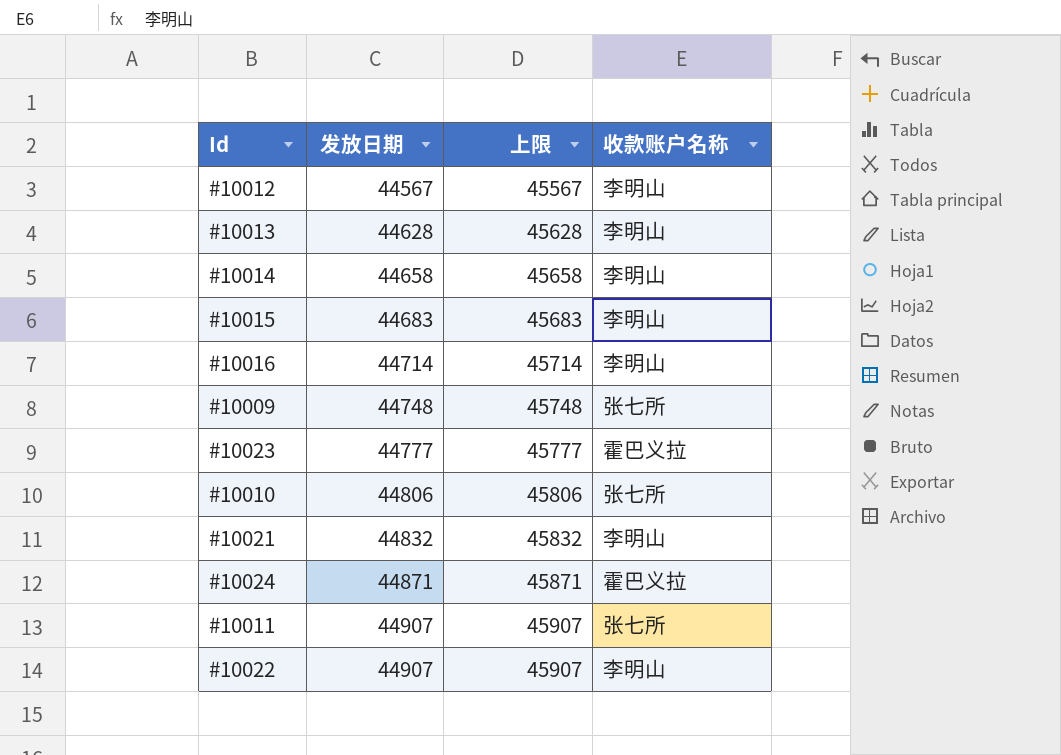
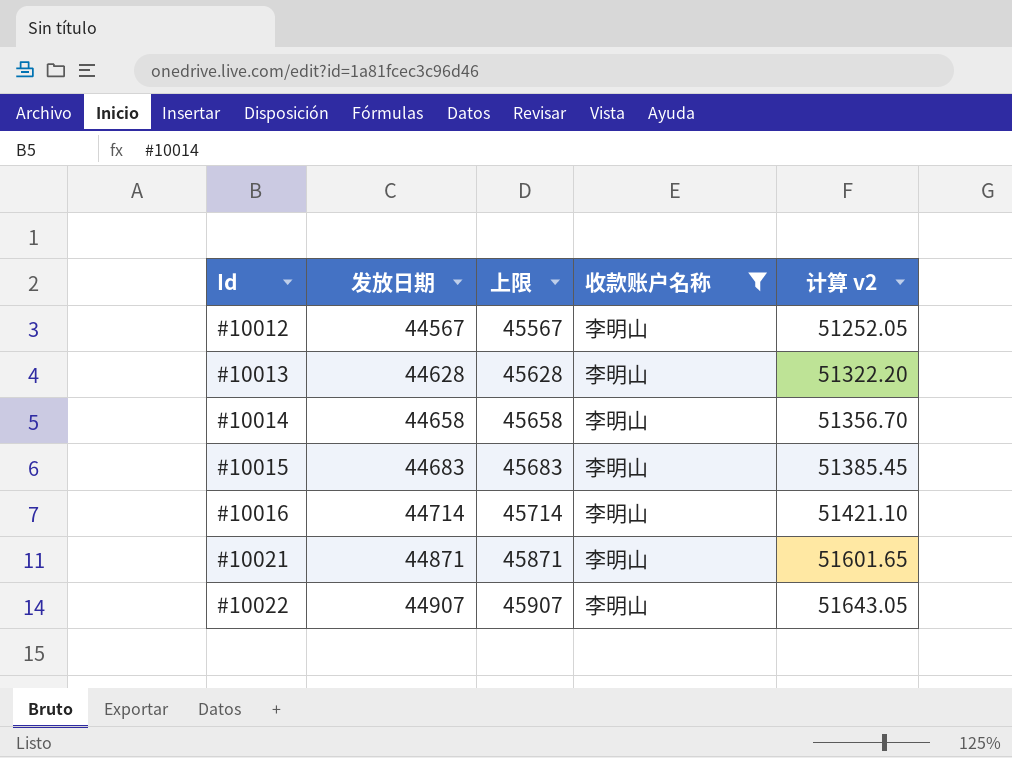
filter: none -> 收款账户名称 = 李明山
column 计算 v2 | formula: none -> [发放日期] * 1.15
#10021 | 发放日期: 44832 -> 44871
#10021 | 上限: 45832 -> 45871

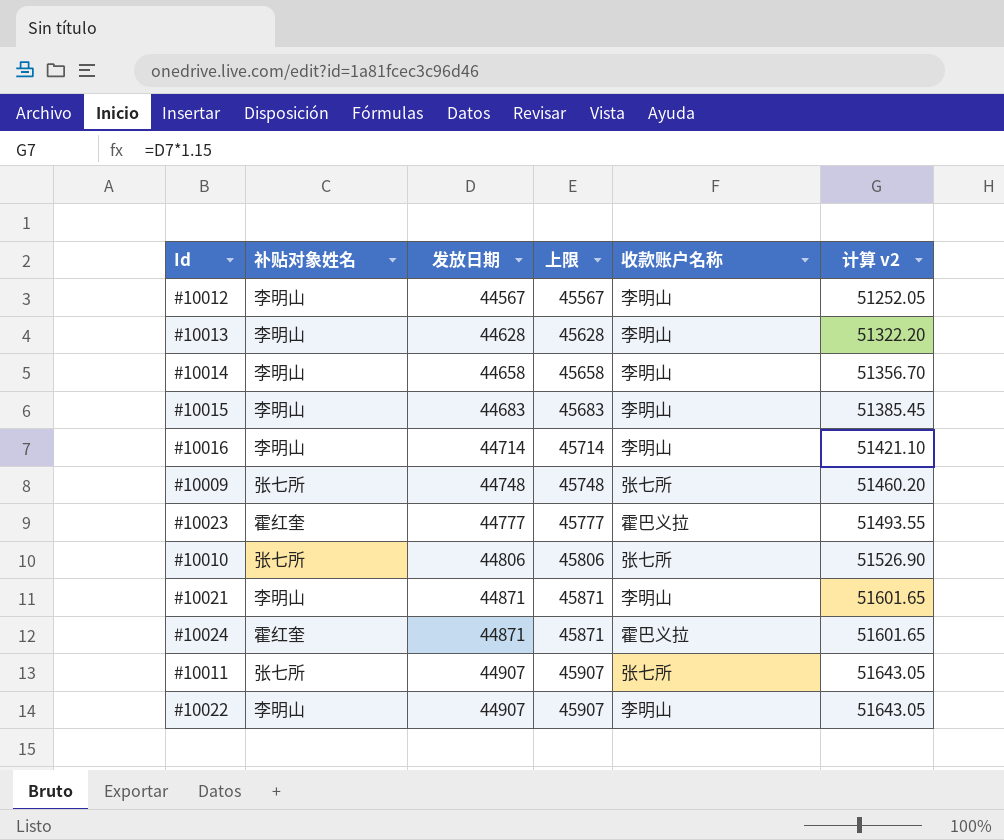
filter: 收款账户名称 = 李明山 -> none
column 补贴对象姓名 | position: none -> 2

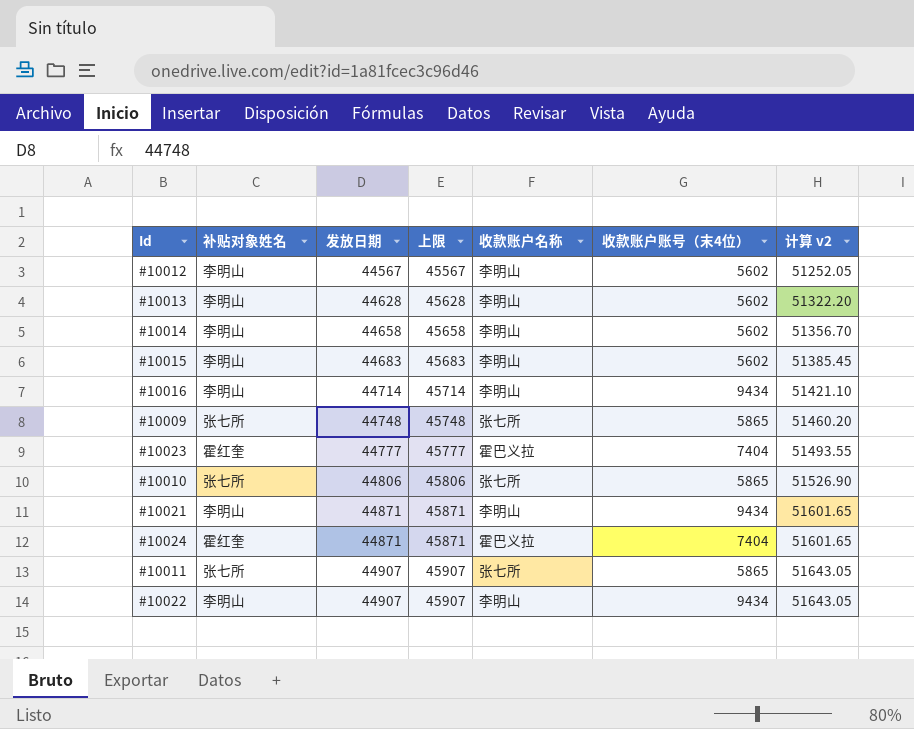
column 收款账户账号（末4位） | position: none -> 6

